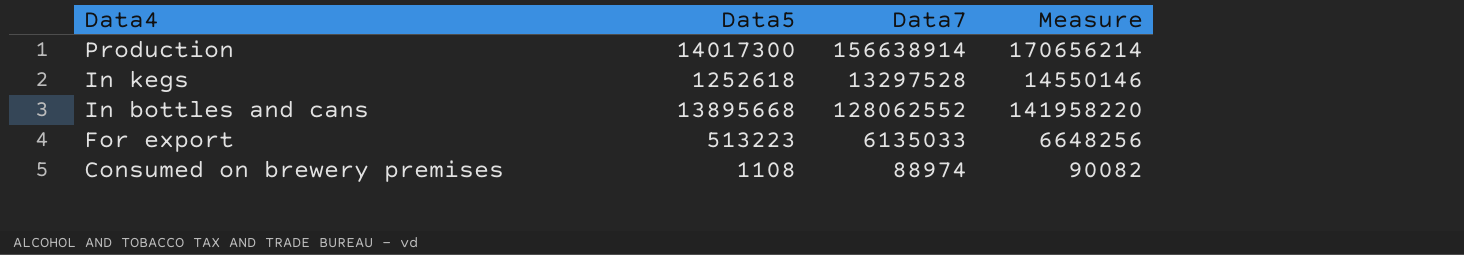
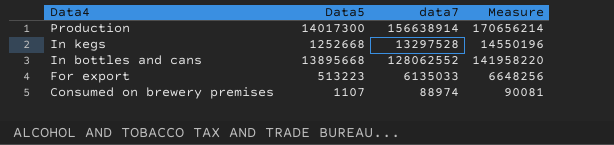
column name: Data7 -> data7
In kegs | Data5: 1252618 -> 1252668
In kegs | Measure: 14550146 -> 14550196
Consumed on brewery premises | Data5: 1108 -> 1107
Consumed on brewery premises | Measure: 90082 -> 90081

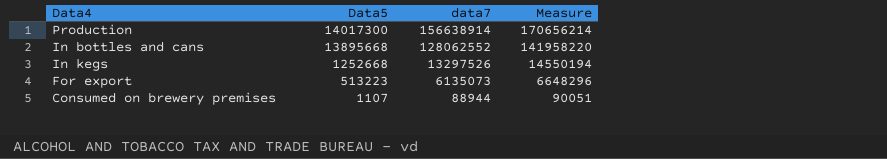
row order: Data4 descending -> Data5 descending
In kegs | data7: 13297528 -> 13297526
In kegs | Measure: 14550196 -> 14550194
For export | data7: 6135033 -> 6135073
For export | Measure: 6648256 -> 6648296
Consumed on brewery premises | data7: 88974 -> 88944
Consumed on brewery premises | Measure: 90081 -> 90051

